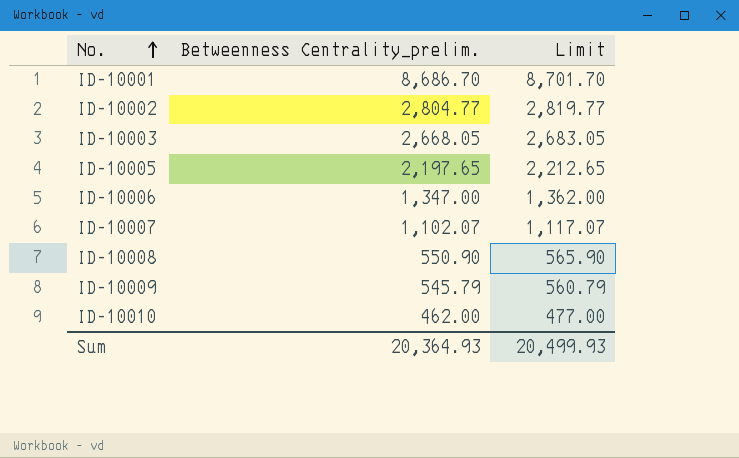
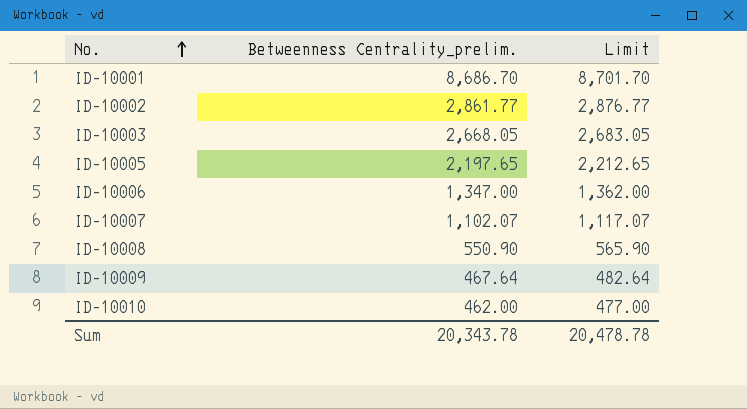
ID-10002 | Betweenness Centrality_prelim.: 2,804.77 -> 2,861.77
ID-10002 | Limit: 2,819.77 -> 2,876.77
ID-10009 | Betweenness Centrality_prelim.: 545.79 -> 467.64
ID-10009 | Limit: 560.79 -> 482.64
Sum | Betweenness Centrality_prelim.: 20,364.93 -> 20,343.78
Sum | Limit: 20,499.93 -> 20,478.78

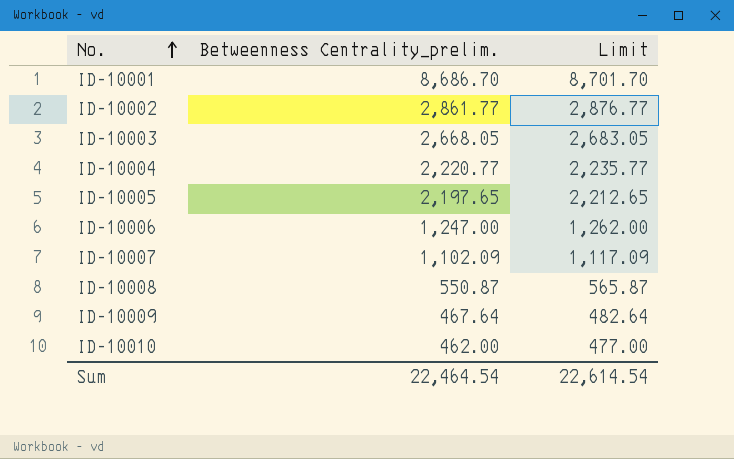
row ID-10004: none -> 2,220.77 | 2,235.77
ID-10006 | Betweenness Centrality_prelim.: 1,347.00 -> 1,247.00
ID-10006 | Limit: 1,362.00 -> 1,262.00
ID-10007 | Betweenness Centrality_prelim.: 1,102.07 -> 1,102.09
ID-10007 | Limit: 1,117.07 -> 1,117.09
ID-10008 | Betweenness Centrality_prelim.: 550.90 -> 550.87
ID-10008 | Limit: 565.90 -> 565.87
Sum | Betweenness Centrality_prelim.: 20,343.78 -> 22,464.54
Sum | Limit: 20,478.78 -> 22,614.54

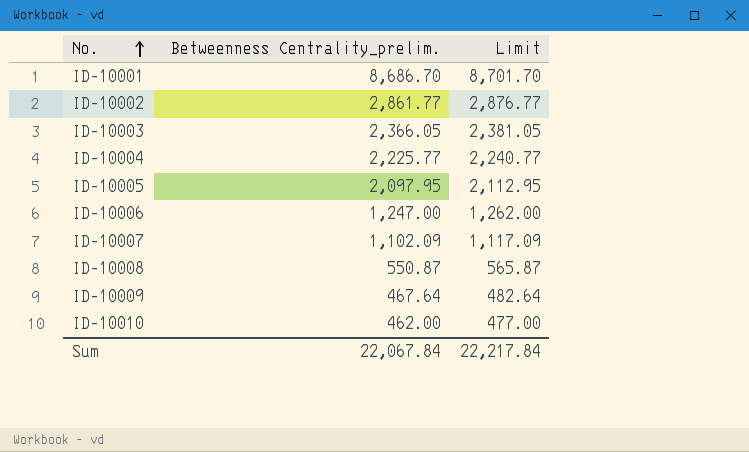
ID-10003 | Betweenness Centrality_prelim.: 2,668.05 -> 2,366.05
ID-10003 | Limit: 2,683.05 -> 2,381.05
ID-10004 | Betweenness Centrality_prelim.: 2,220.77 -> 2,225.77
ID-10004 | Limit: 2,235.77 -> 2,240.77
ID-10005 | Betweenness Centrality_prelim.: 2,197.65 -> 2,097.95
ID-10005 | Limit: 2,212.65 -> 2,112.95
Sum | Betweenness Centrality_prelim.: 22,464.54 -> 22,067.84
Sum | Limit: 22,614.54 -> 22,217.84

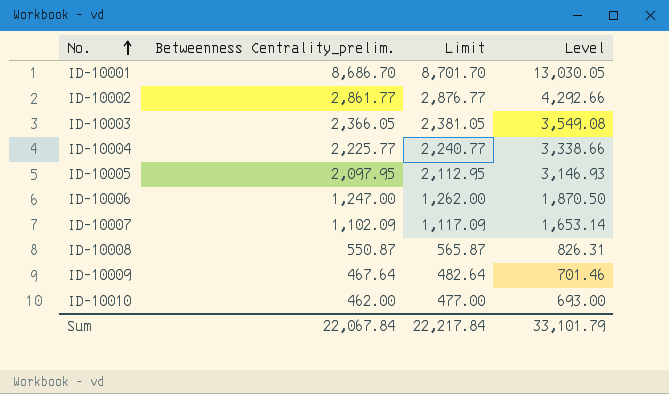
column Level | formula: none -> [Betweenness Centrality_prelim.] * 1.5

